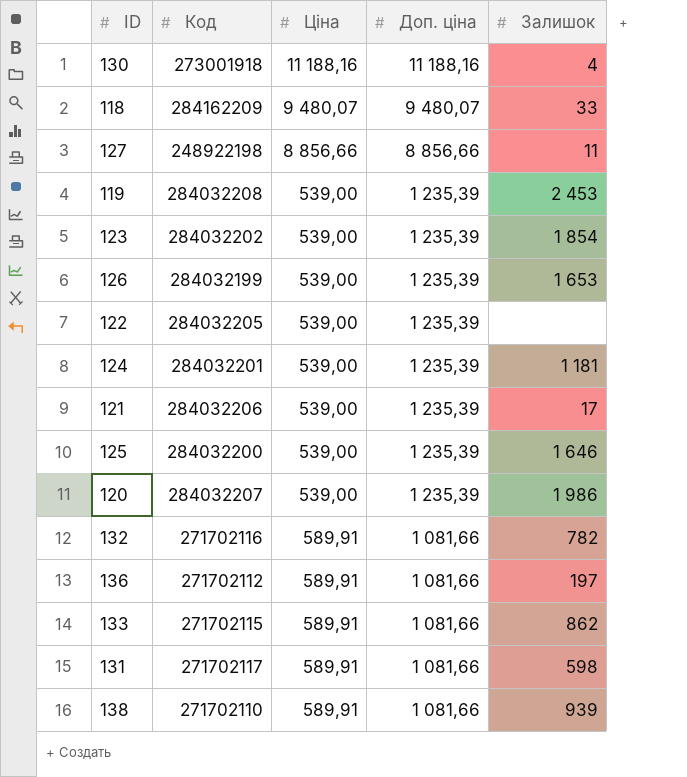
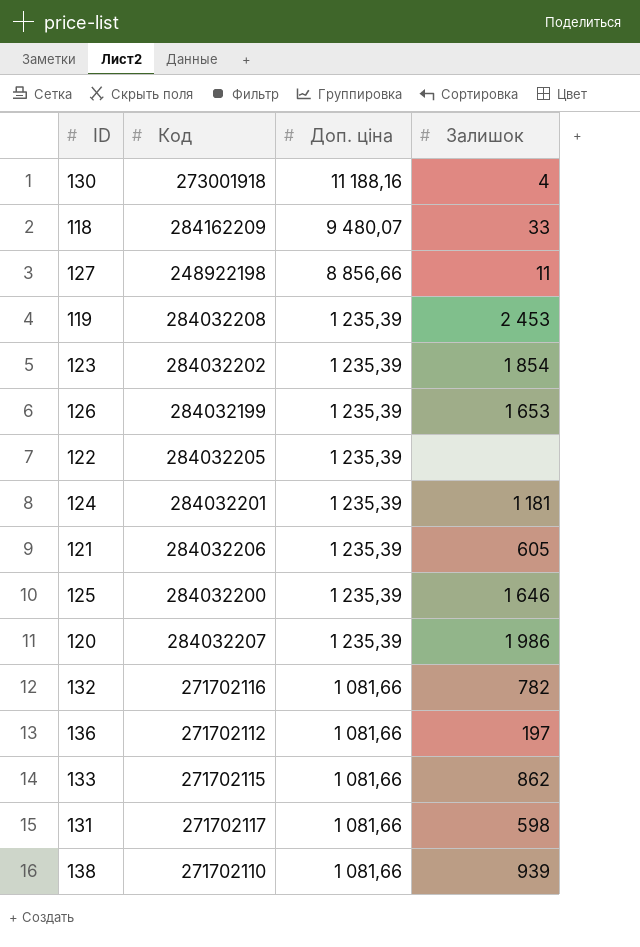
column Ціна | position: 3 -> none
121 | Залишок: 17 -> 605

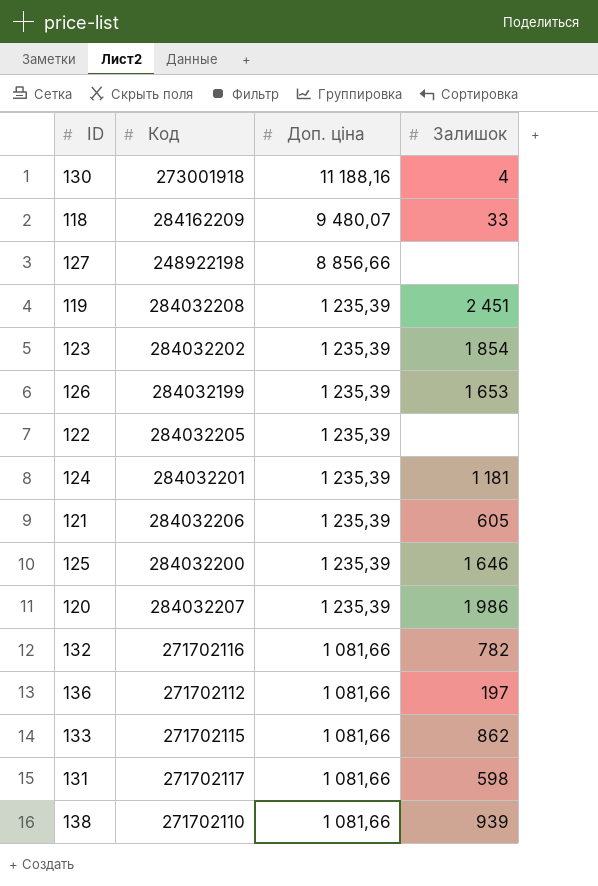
127 | Залишок: 11 -> none
119 | Залишок: 2 453 -> 2 451

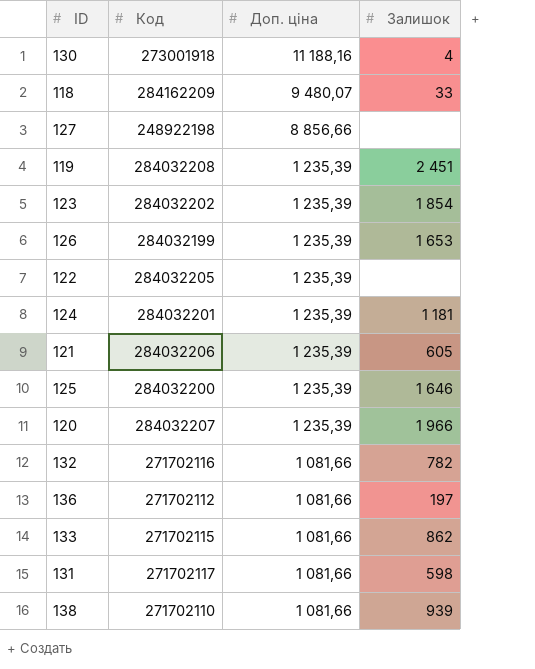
120 | Залишок: 1 986 -> 1 966

